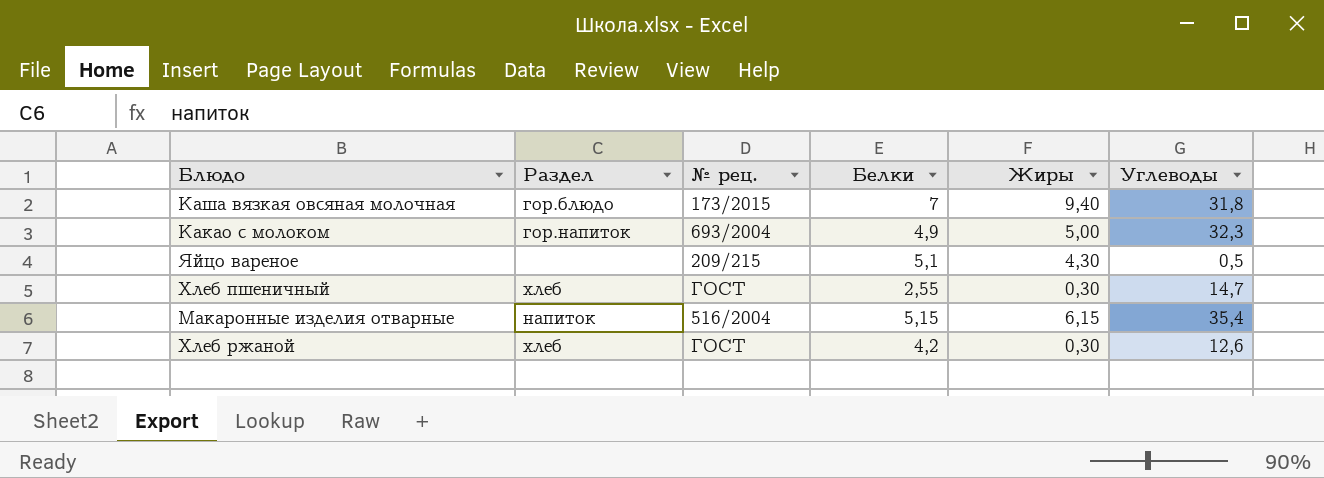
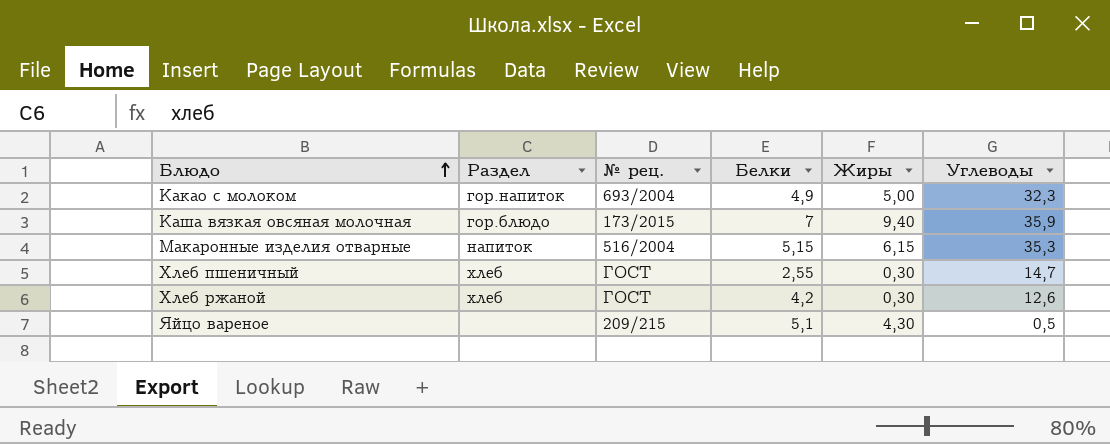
row order: none -> Блюдо ascending
Каша вязкая овсяная молочная | Углеводы: 31,8 -> 35,9
Макаронные изделия отварные | Углеводы: 35,4 -> 35,3

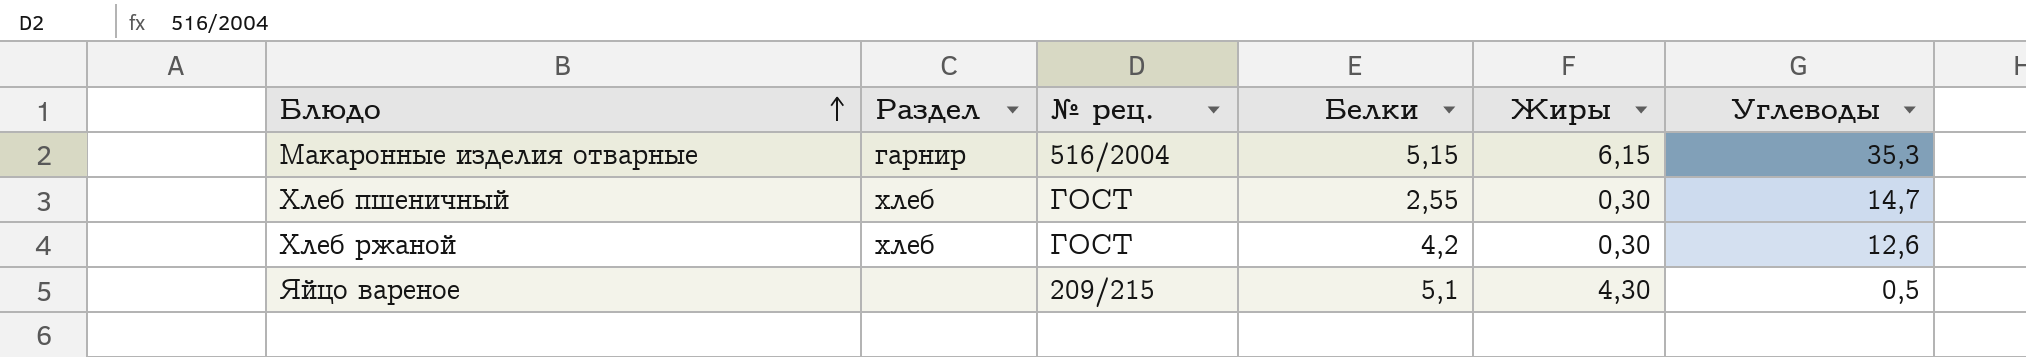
row Какао с молоком: гор.напиток | 693/2004 | 4,9 | 5,00 | 32,3 -> none
row Каша вязкая овсяная молочная: гор.блюдо | 173/2015 | 7 | 9,40 | 35,9 -> none
Макаронные изделия отварные | Раздел: напиток -> гарнир

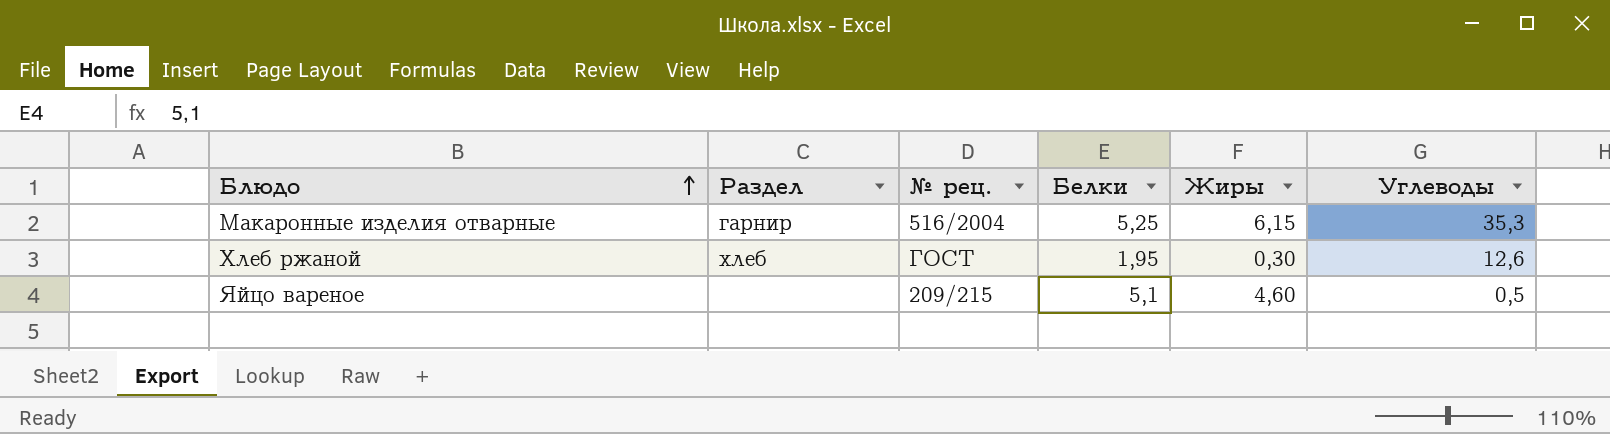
row Хлеб пшеничный: хлеб | ГОСТ | 2,55 | 0,30 | 14,7 -> none
Макаронные изделия отварные | Белки: 5,15 -> 5,25
Хлеб ржаной | Белки: 4,2 -> 1,95
Яйцо вареное | Жиры: 4,30 -> 4,60

